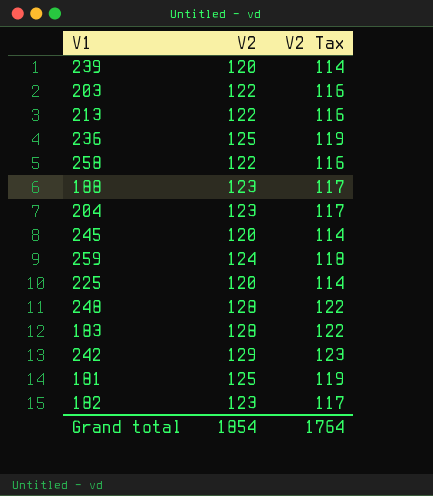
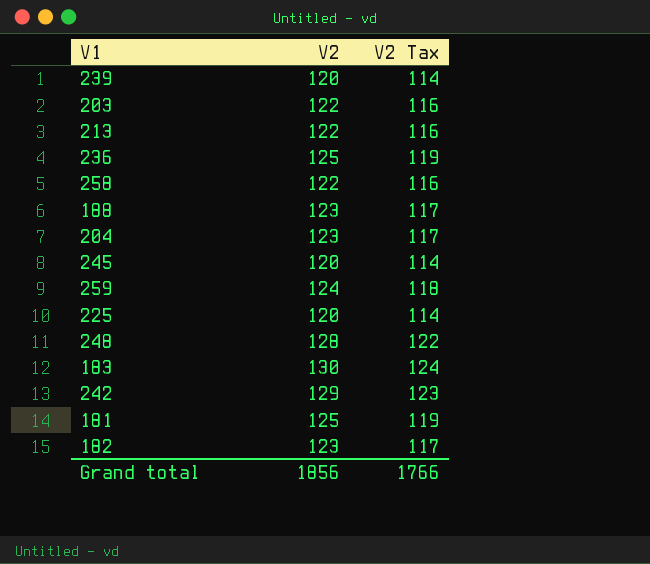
183 | V2: 128 -> 130
183 | V2 Tax: 122 -> 124
Grand total | V2: 1854 -> 1856
Grand total | V2 Tax: 1764 -> 1766

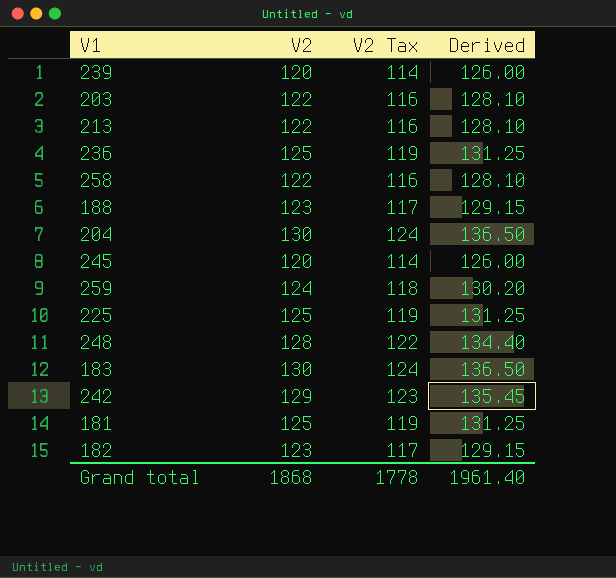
column Derived | formula: none -> [V2] * 1.05
204 | V2: 123 -> 130
204 | V2 Tax: 117 -> 124
225 | V2: 120 -> 125
225 | V2 Tax: 114 -> 119
Grand total | V2: 1856 -> 1868
Grand total | V2 Tax: 1766 -> 1778

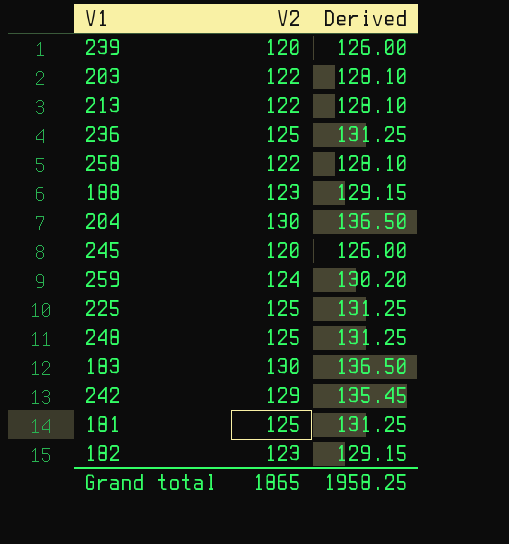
column V2 Tax | formula: [V2] * 0.95 -> none
248 | V2: 128 -> 125
248 | Derived: 134.40 -> 131.25
Grand total | V2: 1868 -> 1865
Grand total | Derived: 1961.40 -> 1958.25

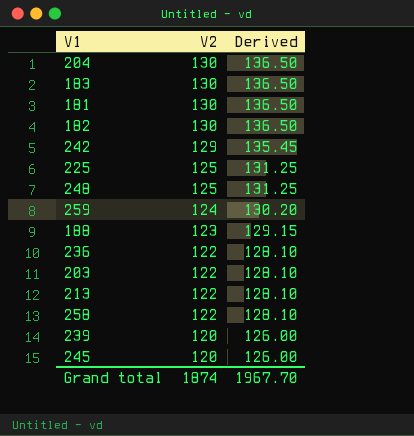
row order: none -> V2 descending
181 | V2: 125 -> 130
181 | Derived: 131.25 -> 136.50
182 | V2: 123 -> 130
182 | Derived: 129.15 -> 136.50
236 | V2: 125 -> 122
236 | Derived: 131.25 -> 128.10
Grand total | V2: 1865 -> 1874
Grand total | Derived: 1958.25 -> 1967.70

